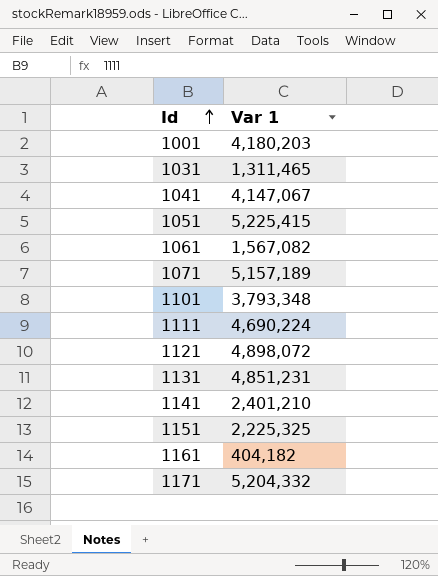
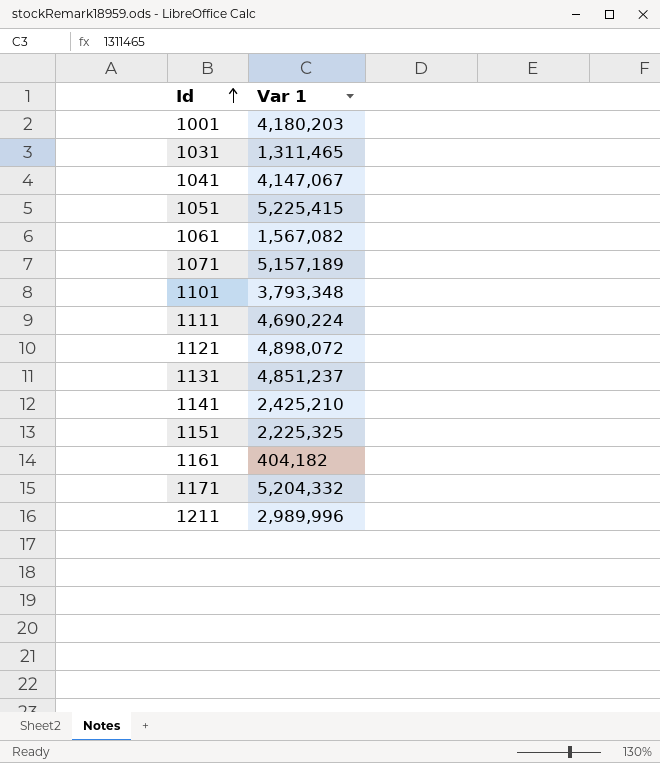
1131 | Var 1: 4,851,231 -> 4,851,237
1141 | Var 1: 2,401,210 -> 2,425,210
row 1211: none -> 2,989,996

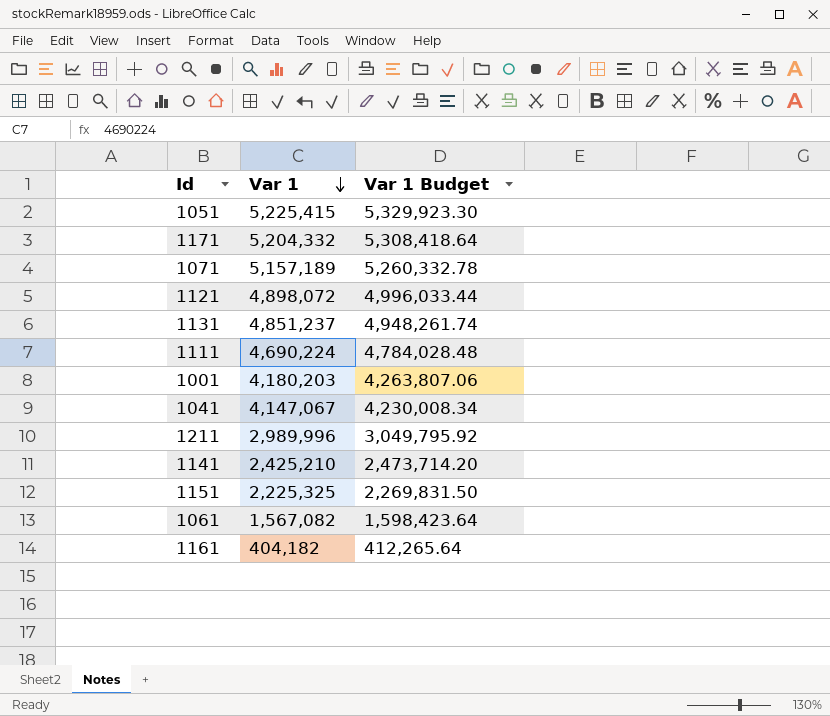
row order: Id ascending -> Var 1 descending
column Var 1 Budget | formula: none -> [Var 1] * 1.02
row 1031: 1,311,465 -> none
row 1101: 3,793,348 -> none

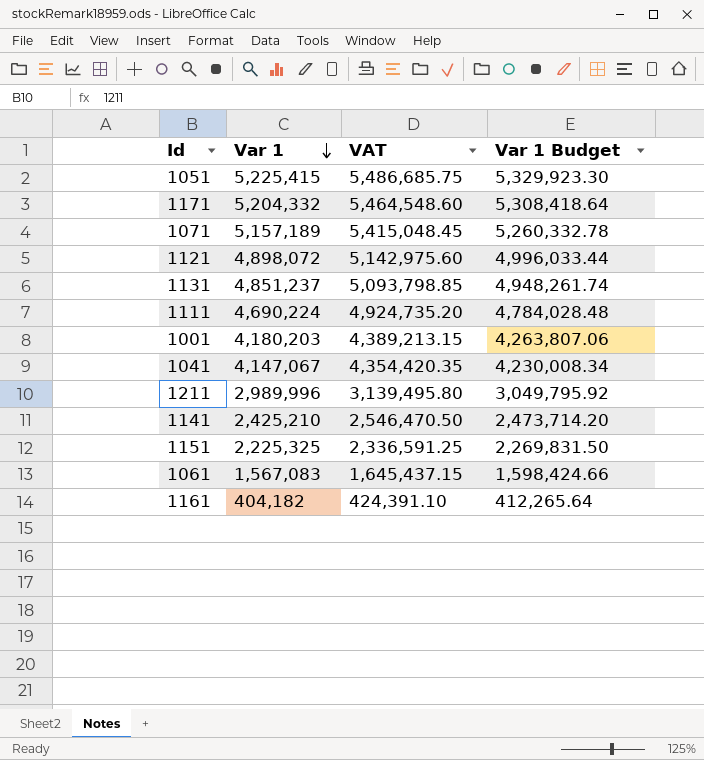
column VAT | formula: none -> [Var 1] * 1.05
1061 | Var 1: 1,567,082 -> 1,567,083
1061 | Var 1 Budget: 1,598,423.64 -> 1,598,424.66

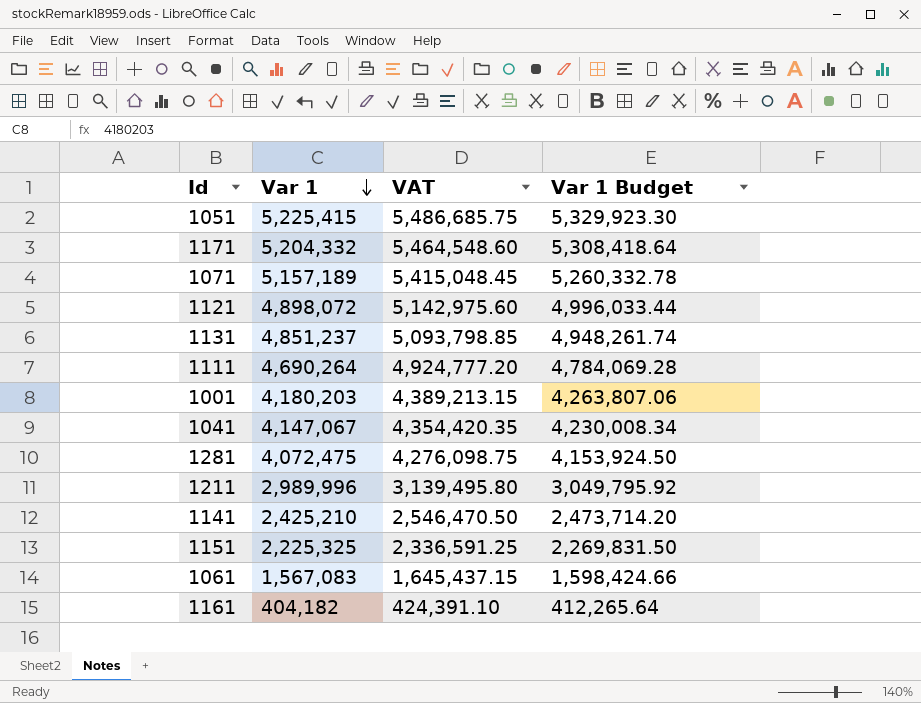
1111 | Var 1: 4,690,224 -> 4,690,264
1111 | VAT: 4,924,735.20 -> 4,924,777.20
1111 | Var 1 Budget: 4,784,028.48 -> 4,784,069.28
row 1281: none -> 4,072,475 | 4,276,098.75 | 4,153,924.50

